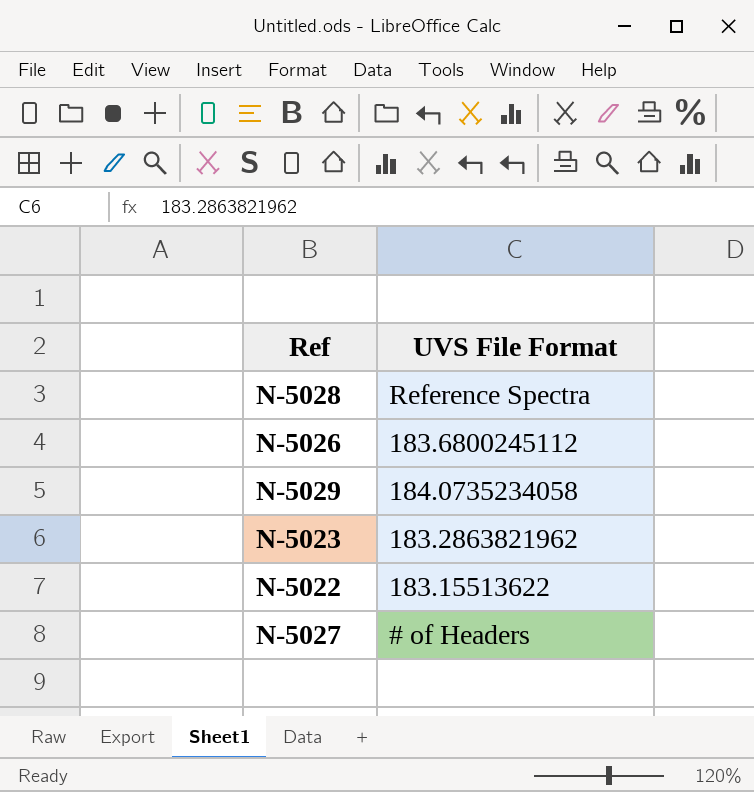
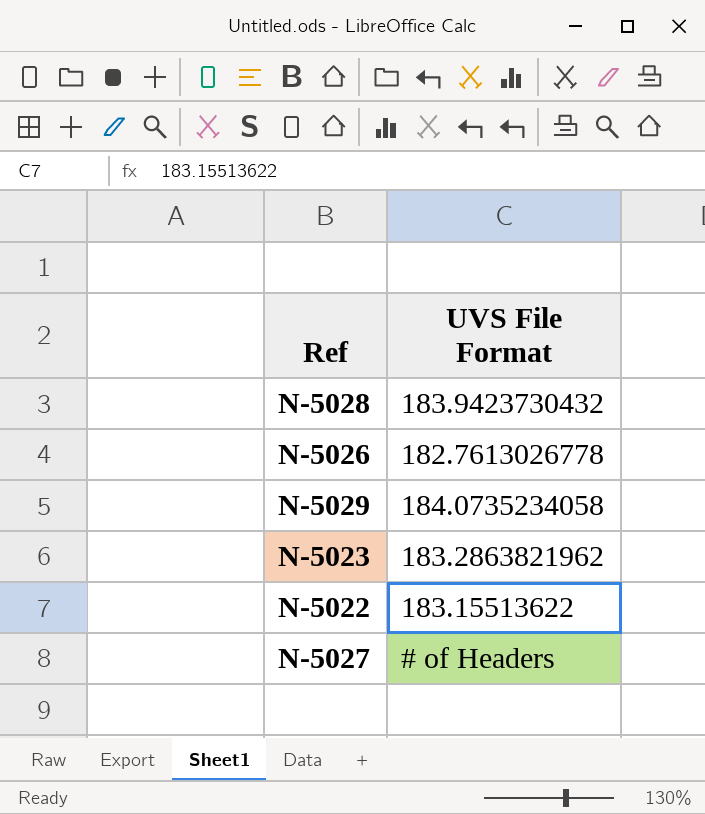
N-5028 | UVS File Format: Reference Spectra -> 183.9423730432
N-5026 | UVS File Format: 183.6800245112 -> 182.7613026778

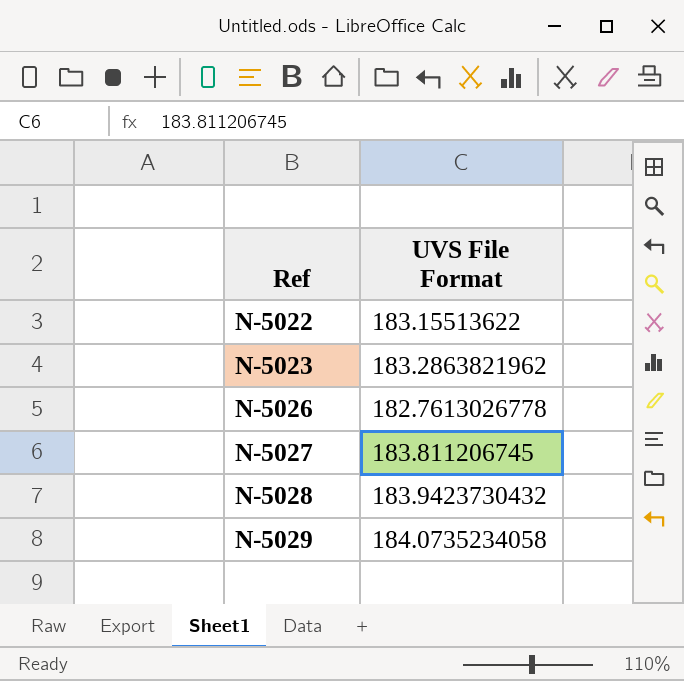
row order: none -> Ref ascending
N-5027 | UVS File Format: # of Headers -> 183.811206745

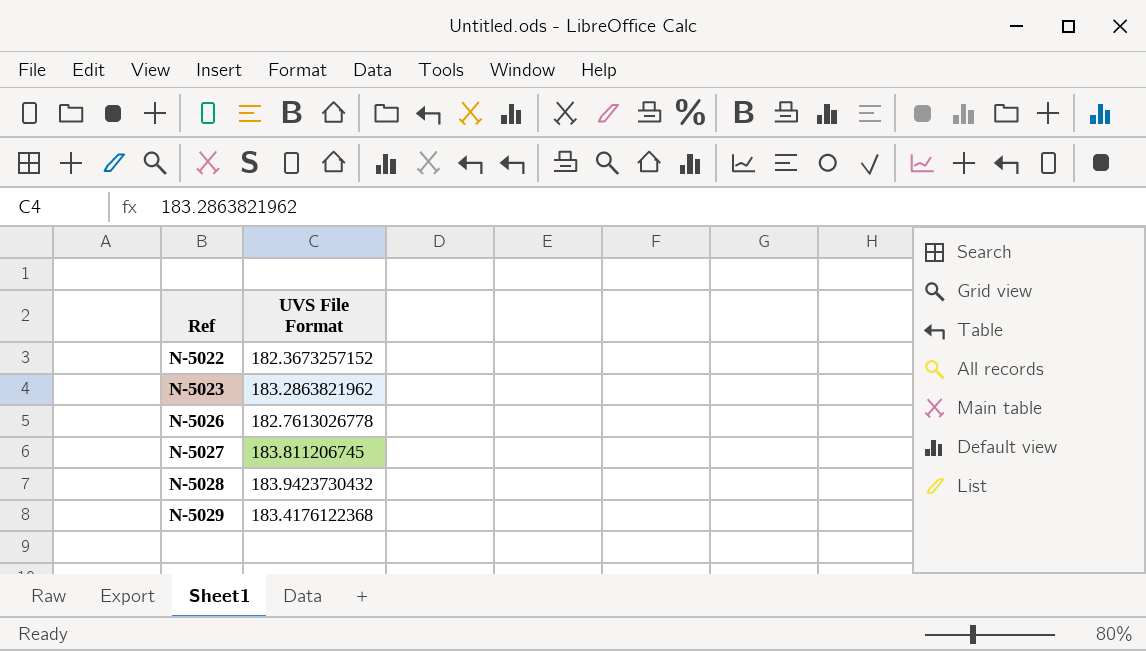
N-5022 | UVS File Format: 183.15513622 -> 182.3673257152
N-5029 | UVS File Format: 184.0735234058 -> 183.4176122368

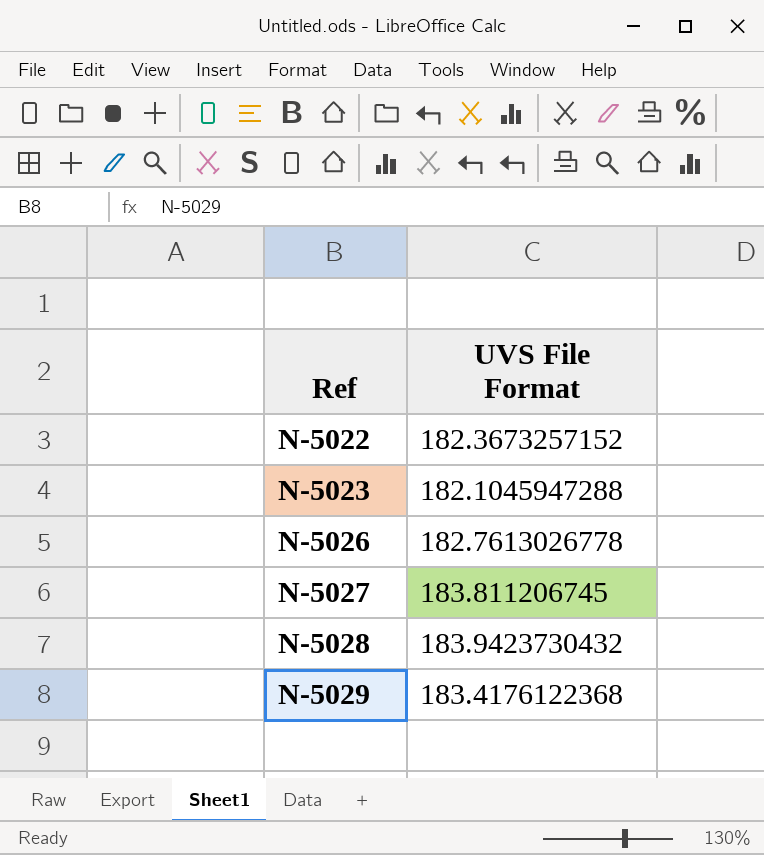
N-5023 | UVS File Format: 183.2863821962 -> 182.1045947288

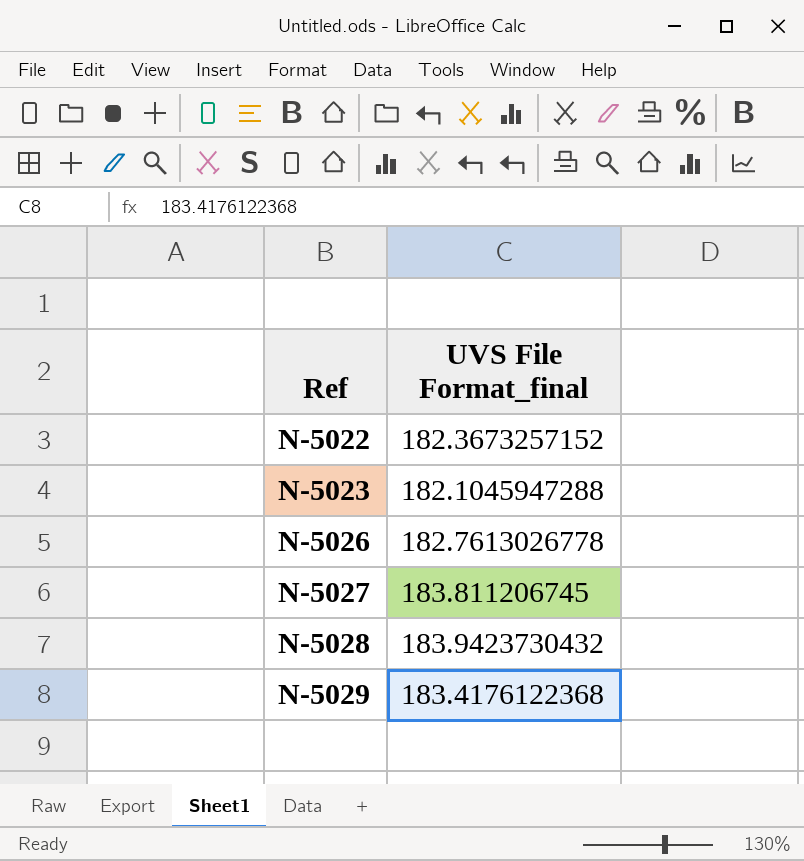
column name: UVS File Format -> UVS File Format_final

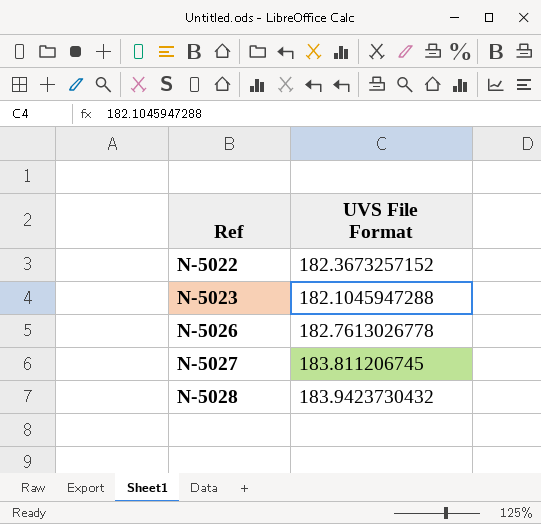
column name: UVS File Format_final -> UVS File Format
row N-5029: 183.4176122368 -> none

